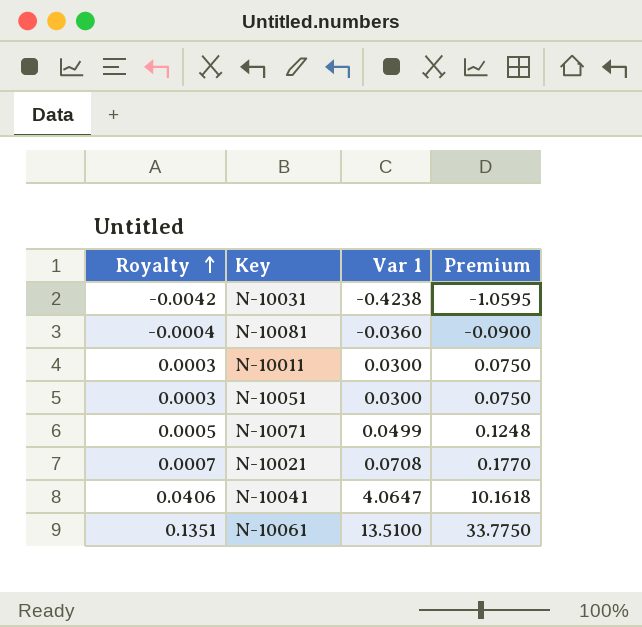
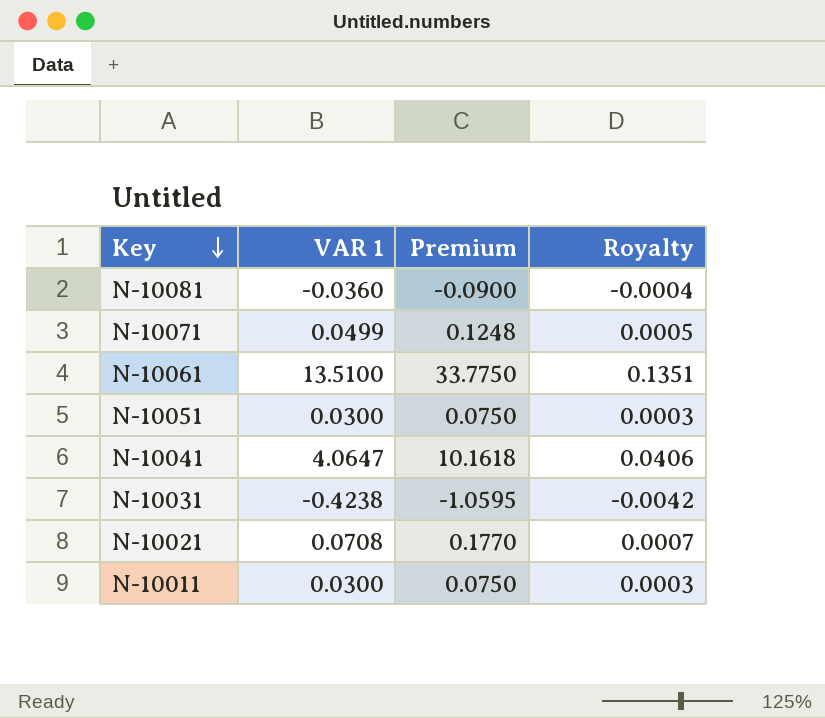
row order: Royalty ascending -> Key descending
column name: Var 1 -> VAR 1
column Royalty | position: 1 -> 4

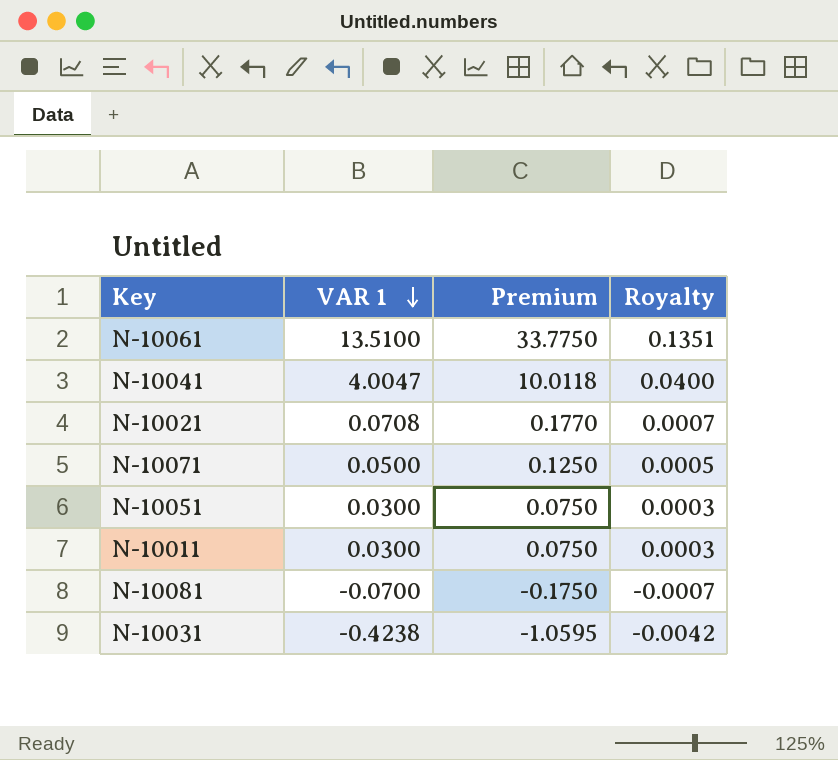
row order: Key descending -> VAR 1 descending
N-10041 | VAR 1: 4.0647 -> 4.0047
N-10041 | Premium: 10.1618 -> 10.0118
N-10041 | Royalty: 0.0406 -> 0.0400
N-10071 | VAR 1: 0.0499 -> 0.0500
N-10071 | Premium: 0.1248 -> 0.1250
N-10081 | VAR 1: -0.0360 -> -0.0700
N-10081 | Premium: -0.0900 -> -0.1750
N-10081 | Royalty: -0.0004 -> -0.0007

